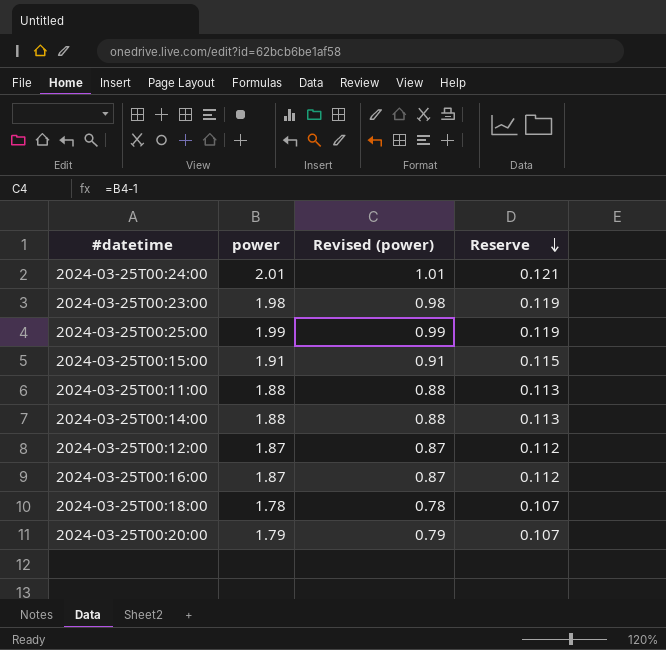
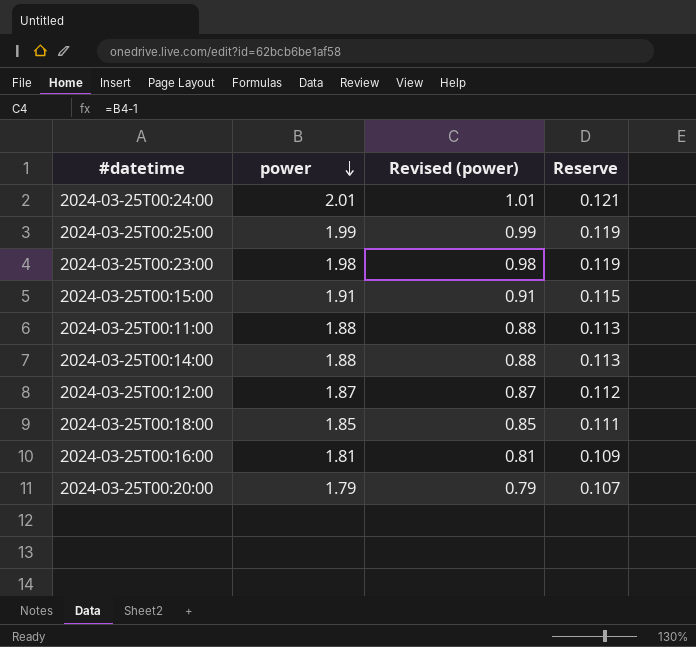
row order: Reserve descending -> power descending
2024-03-25T00:18:00 | power: 1.78 -> 1.85
2024-03-25T00:18:00 | Revised (power): 0.78 -> 0.85
2024-03-25T00:18:00 | Reserve: 0.107 -> 0.111
2024-03-25T00:16:00 | power: 1.87 -> 1.81
2024-03-25T00:16:00 | Revised (power): 0.87 -> 0.81
2024-03-25T00:16:00 | Reserve: 0.112 -> 0.109

